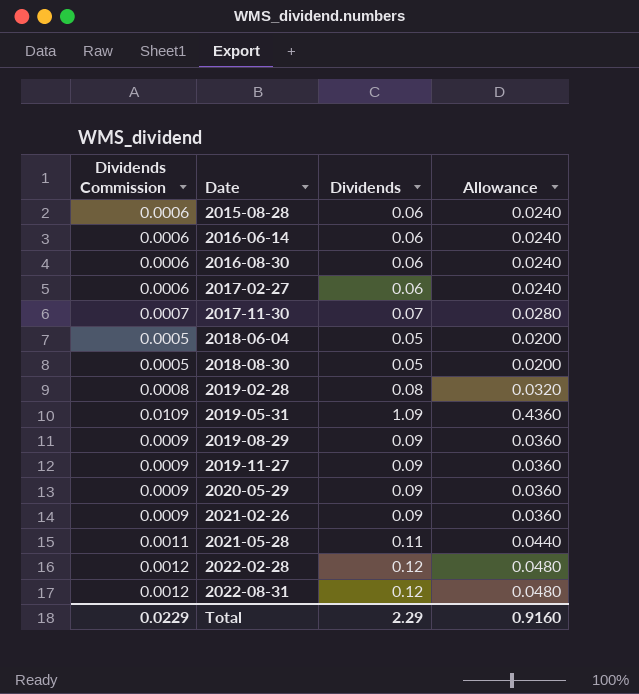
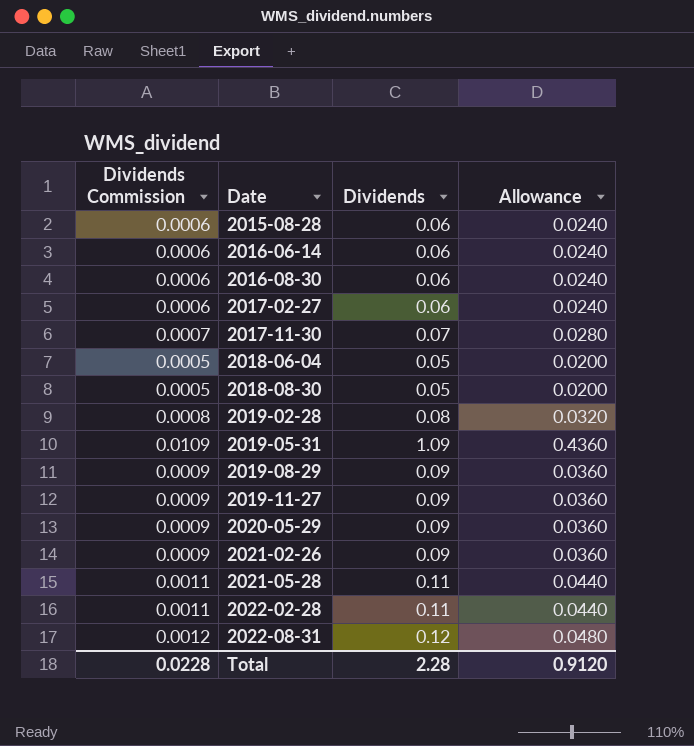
2022-02-28 | Dividends Commission: 0.0012 -> 0.0011
2022-02-28 | Dividends: 0.12 -> 0.11
2022-02-28 | Allowance: 0.0480 -> 0.0440
Total | Dividends Commission: 0.0229 -> 0.0228
Total | Dividends: 2.29 -> 2.28
Total | Allowance: 0.9160 -> 0.9120

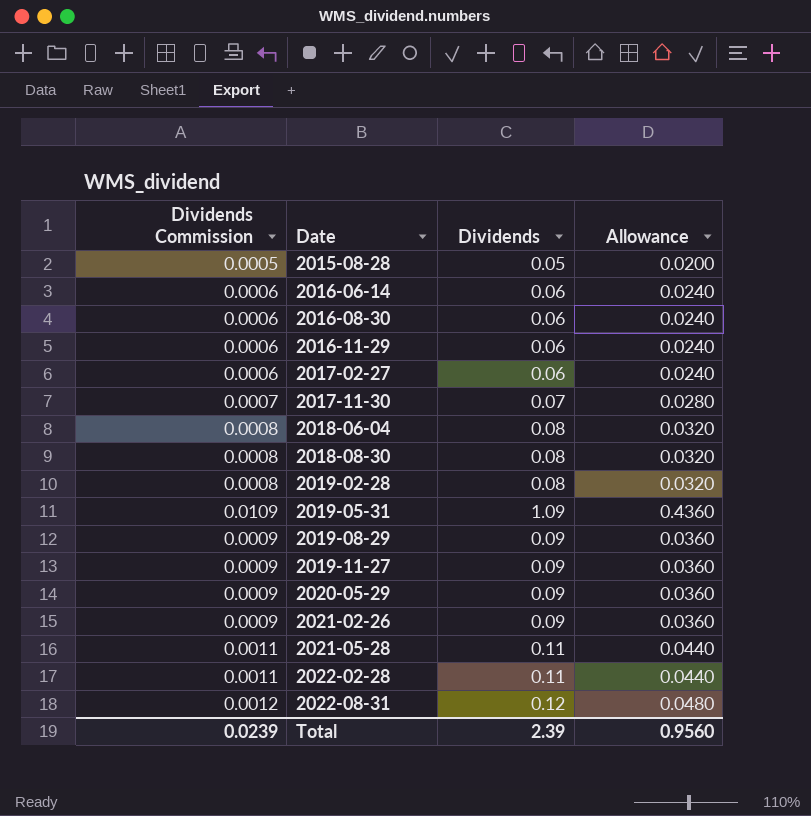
2015-08-28 | Dividends Commission: 0.0006 -> 0.0005
2015-08-28 | Dividends: 0.06 -> 0.05
2015-08-28 | Allowance: 0.0240 -> 0.0200
row 2016-11-29: none -> 0.0006 | 0.06 | 0.0240
2018-06-04 | Dividends Commission: 0.0005 -> 0.0008
2018-06-04 | Dividends: 0.05 -> 0.08
2018-06-04 | Allowance: 0.0200 -> 0.0320
2018-08-30 | Dividends Commission: 0.0005 -> 0.0008
2018-08-30 | Dividends: 0.05 -> 0.08
2018-08-30 | Allowance: 0.0200 -> 0.0320
Total | Dividends Commission: 0.0228 -> 0.0239
Total | Dividends: 2.28 -> 2.39
Total | Allowance: 0.9120 -> 0.9560

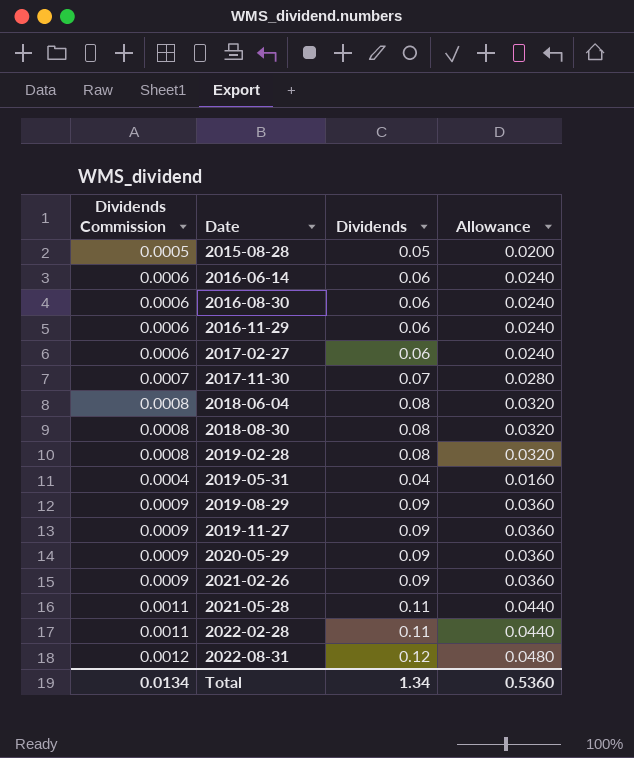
2019-05-31 | Dividends Commission: 0.0109 -> 0.0004
2019-05-31 | Dividends: 1.09 -> 0.04
2019-05-31 | Allowance: 0.4360 -> 0.0160
Total | Dividends Commission: 0.0239 -> 0.0134
Total | Dividends: 2.39 -> 1.34
Total | Allowance: 0.9560 -> 0.5360

